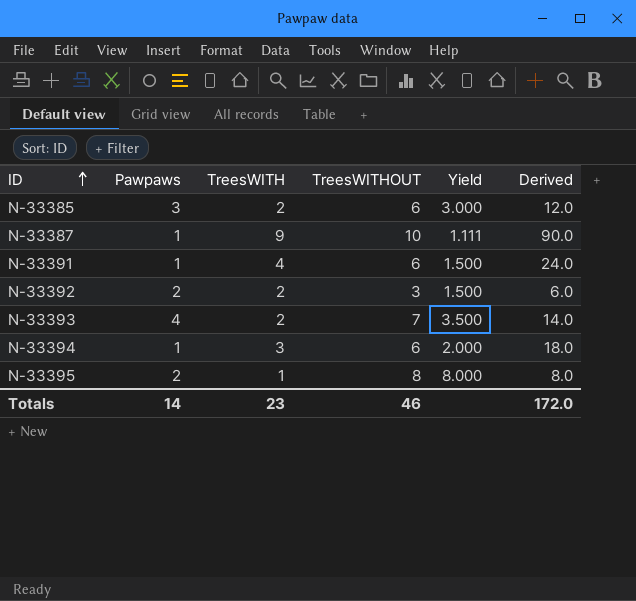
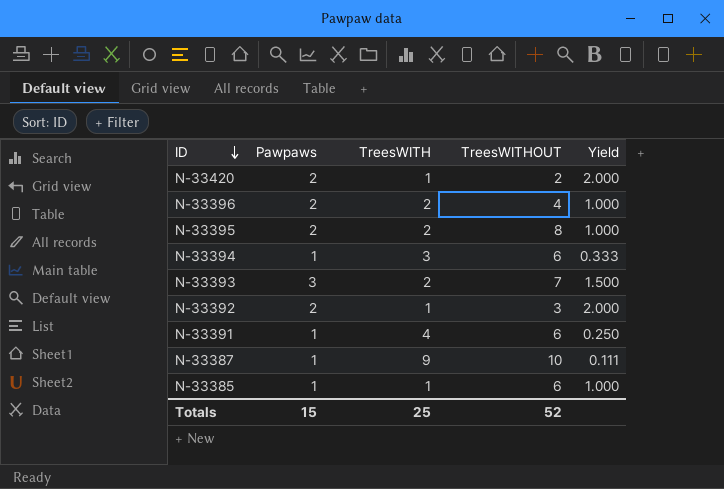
row order: ID ascending -> ID descending
column Derived | formula: [TreesWITH] * [TreesWITHOUT] -> none
column Yield | formula: [TreesWITHOUT] / [TreesWITH] -> [Pawpaws] / [TreesWITH]
row N-33420: none -> 2 | 1 | 2 | 2.000
row N-33396: none -> 2 | 2 | 4 | 1.000
N-33395 | TreesWITH: 1 -> 2
N-33393 | Pawpaws: 4 -> 3
N-33392 | TreesWITH: 2 -> 1
N-33385 | Pawpaws: 3 -> 1
N-33385 | TreesWITH: 2 -> 1
Totals | Pawpaws: 14 -> 15
Totals | TreesWITH: 23 -> 25
Totals | TreesWITHOUT: 46 -> 52

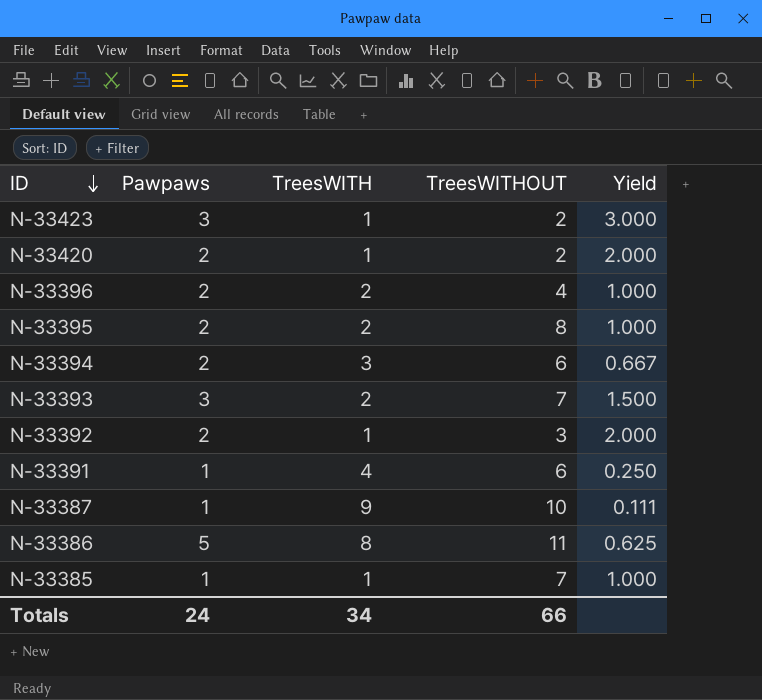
row N-33423: none -> 3 | 1 | 2 | 3.000
N-33394 | Pawpaws: 1 -> 2
N-33394 | Yield: 0.333 -> 0.667
row N-33386: none -> 5 | 8 | 11 | 0.625
N-33385 | TreesWITHOUT: 6 -> 7
Totals | Pawpaws: 15 -> 24
Totals | TreesWITH: 25 -> 34
Totals | TreesWITHOUT: 52 -> 66

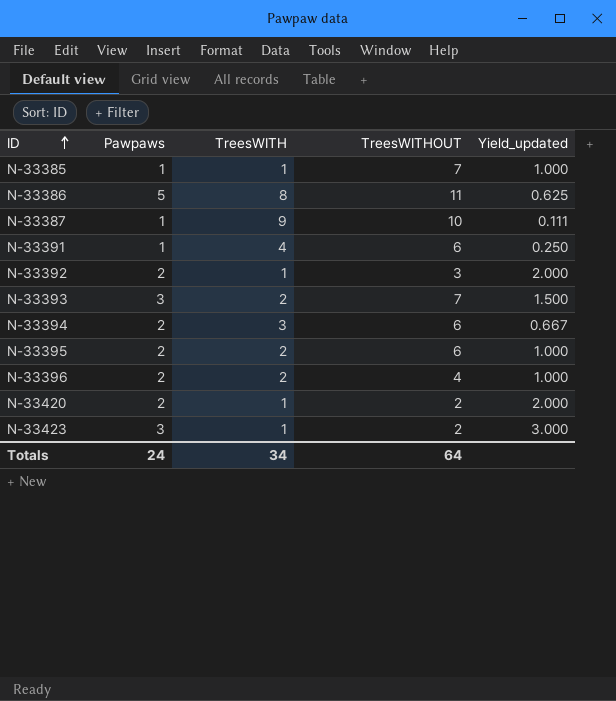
row order: ID descending -> ID ascending
column name: Yield -> Yield_updated
N-33395 | TreesWITHOUT: 8 -> 6
Totals | TreesWITHOUT: 66 -> 64

